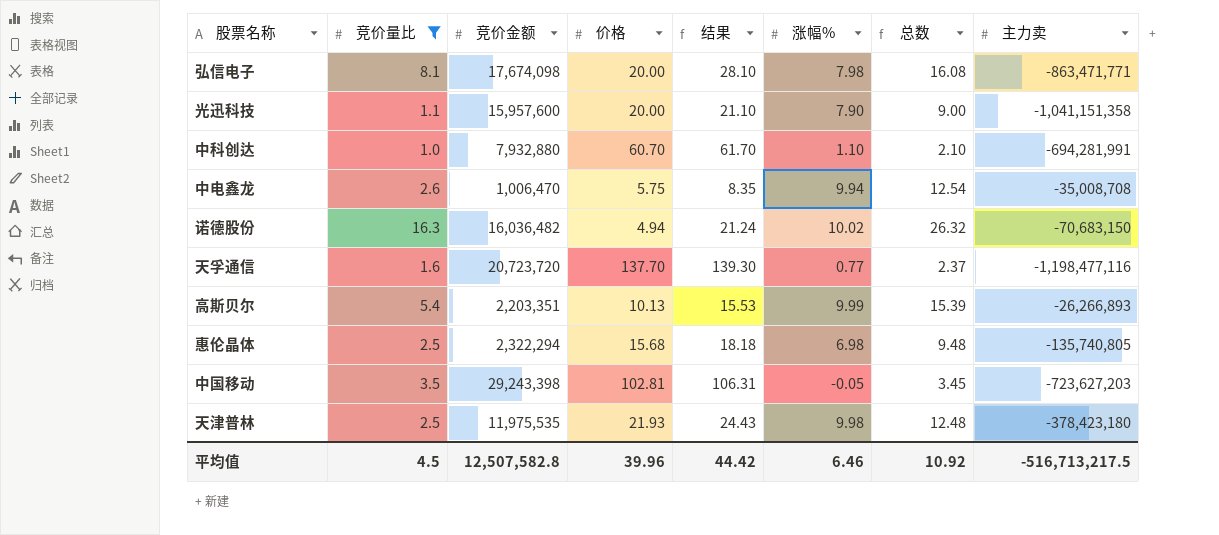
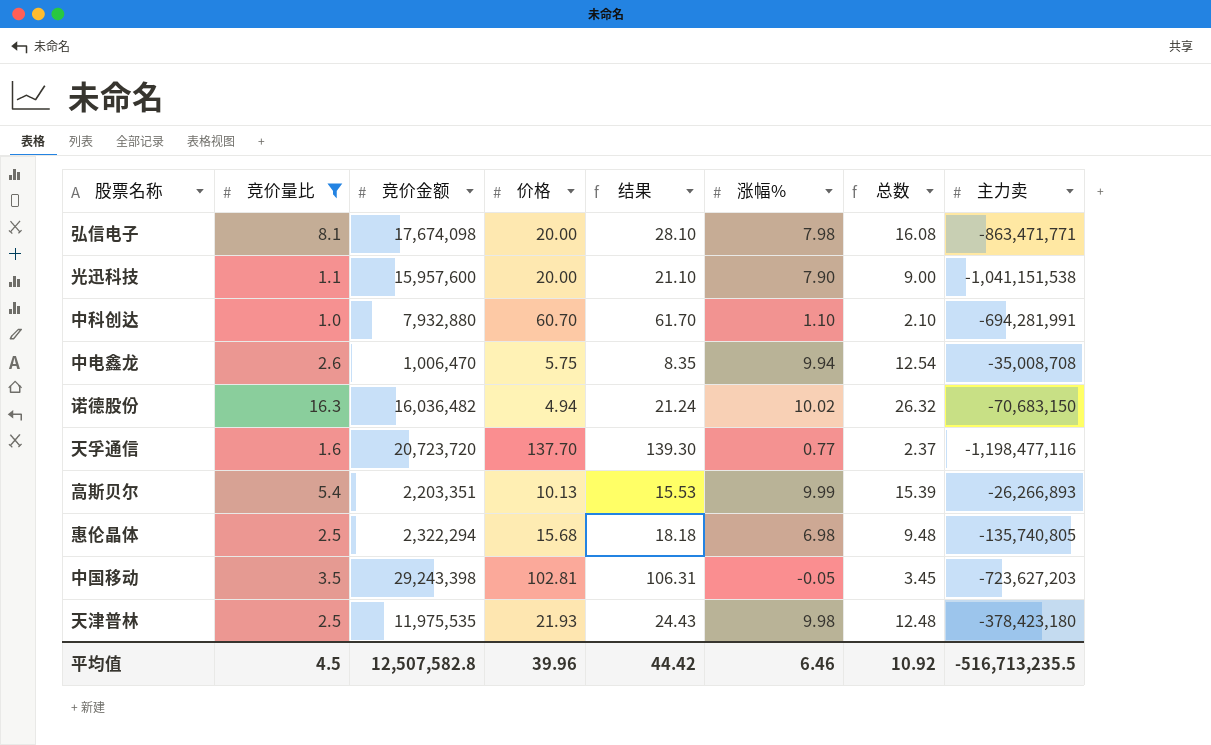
光迅科技 | 主力卖: -1,041,151,358 -> -1,041,151,538
平均值 | 主力卖: -516,713,217.5 -> -516,713,235.5

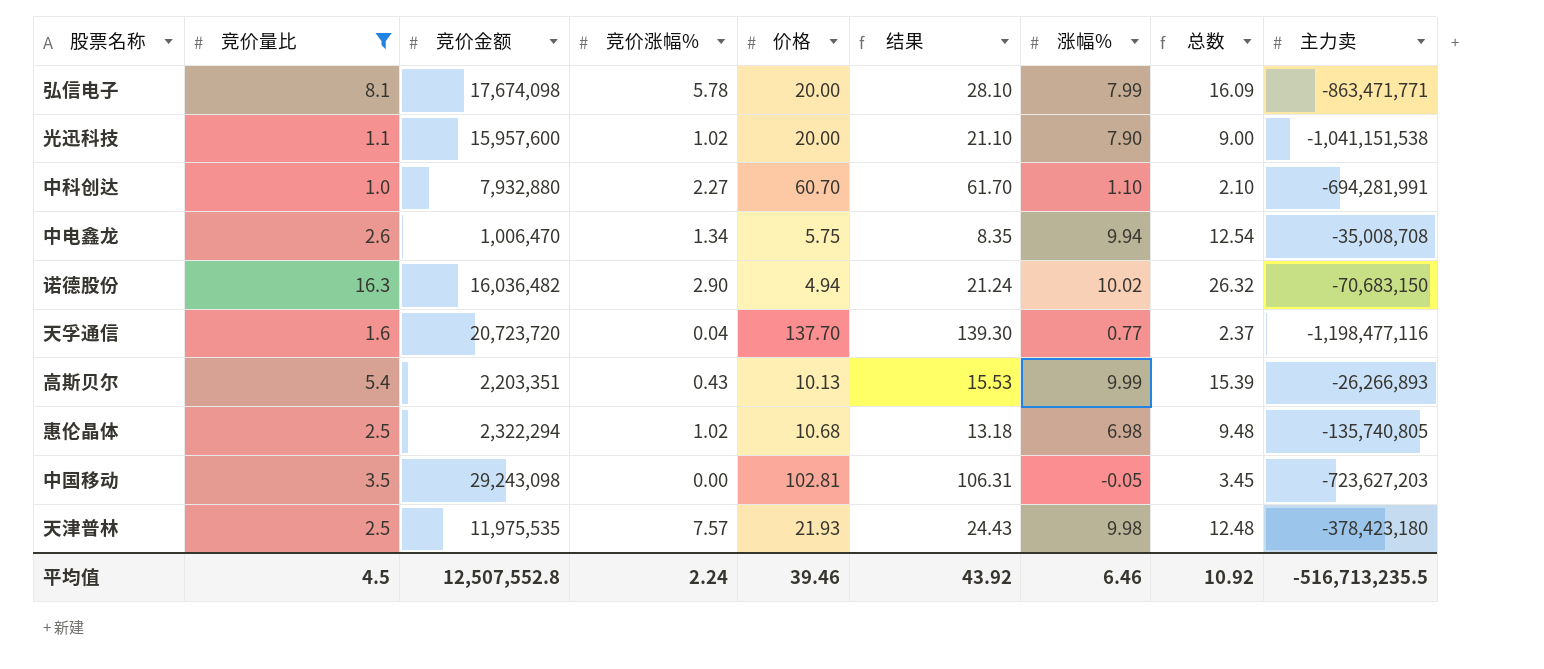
column 竞价涨幅% | position: none -> 4
弘信电子 | 涨幅%: 7.98 -> 7.99
弘信电子 | 总数: 16.08 -> 16.09
惠伦晶体 | 价格: 15.68 -> 10.68
惠伦晶体 | 结果: 18.18 -> 13.18
中国移动 | 竞价金额: 29,243,398 -> 29,243,098
平均值 | 竞价金额: 12,507,582.8 -> 12,507,552.8
平均值 | 价格: 39.96 -> 39.46
平均值 | 结果: 44.42 -> 43.92

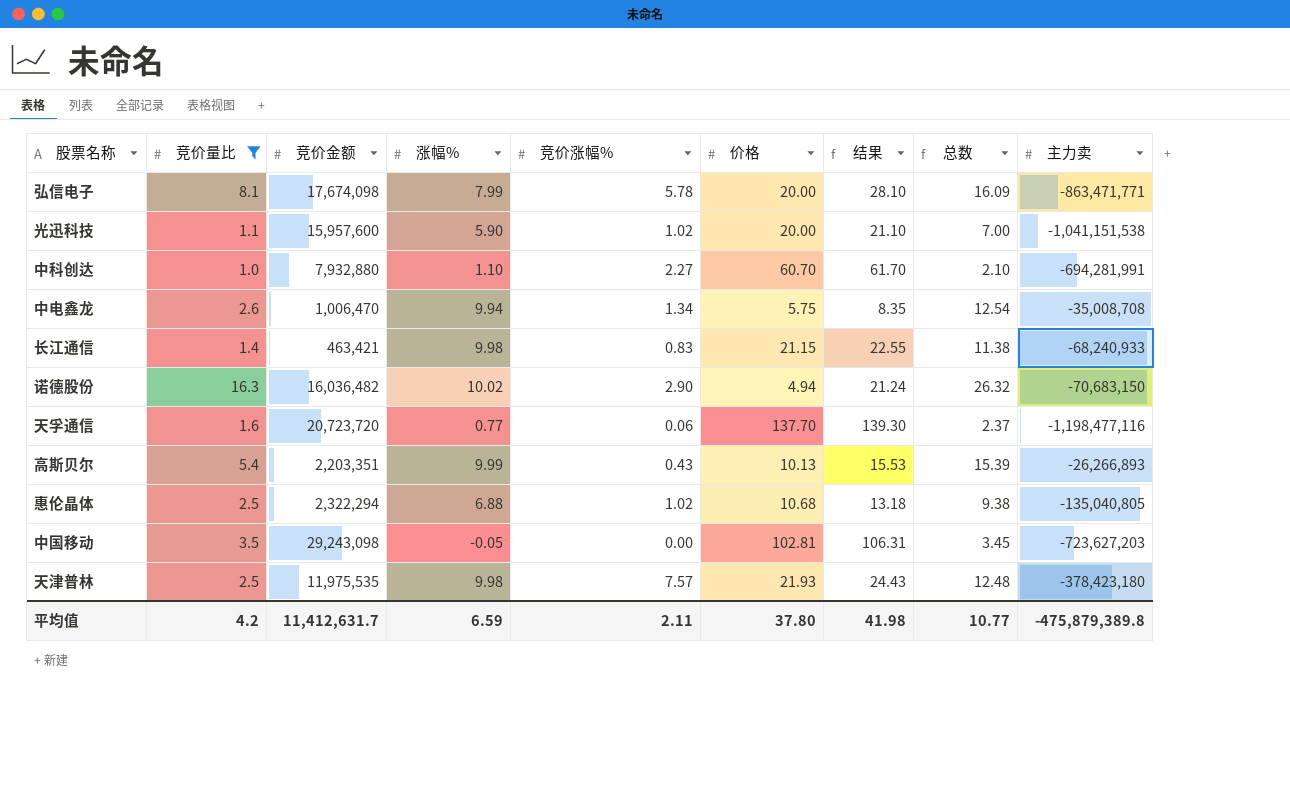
column 涨幅% | position: 7 -> 4
光迅科技 | 涨幅%: 7.90 -> 5.90
光迅科技 | 总数: 9.00 -> 7.00
row 长江通信: none -> 1.4 | 463,421 | 9.98 | 0.83 | 21.15 | 22.55 | 11.38 | -68,240,933
天孚通信 | 竞价涨幅%: 0.04 -> 0.06
惠伦晶体 | 涨幅%: 6.98 -> 6.88
惠伦晶体 | 总数: 9.48 -> 9.38
惠伦晶体 | 主力卖: -135,740,805 -> -135,040,805
平均值 | 竞价量比: 4.5 -> 4.2
平均值 | 竞价金额: 12,507,552.8 -> 11,412,631.7
平均值 | 涨幅%: 6.46 -> 6.59
平均值 | 竞价涨幅%: 2.24 -> 2.11
平均值 | 价格: 39.46 -> 37.80
平均值 | 结果: 43.92 -> 41.98
平均值 | 总数: 10.92 -> 10.77
平均值 | 主力卖: -516,713,235.5 -> -475,879,389.8

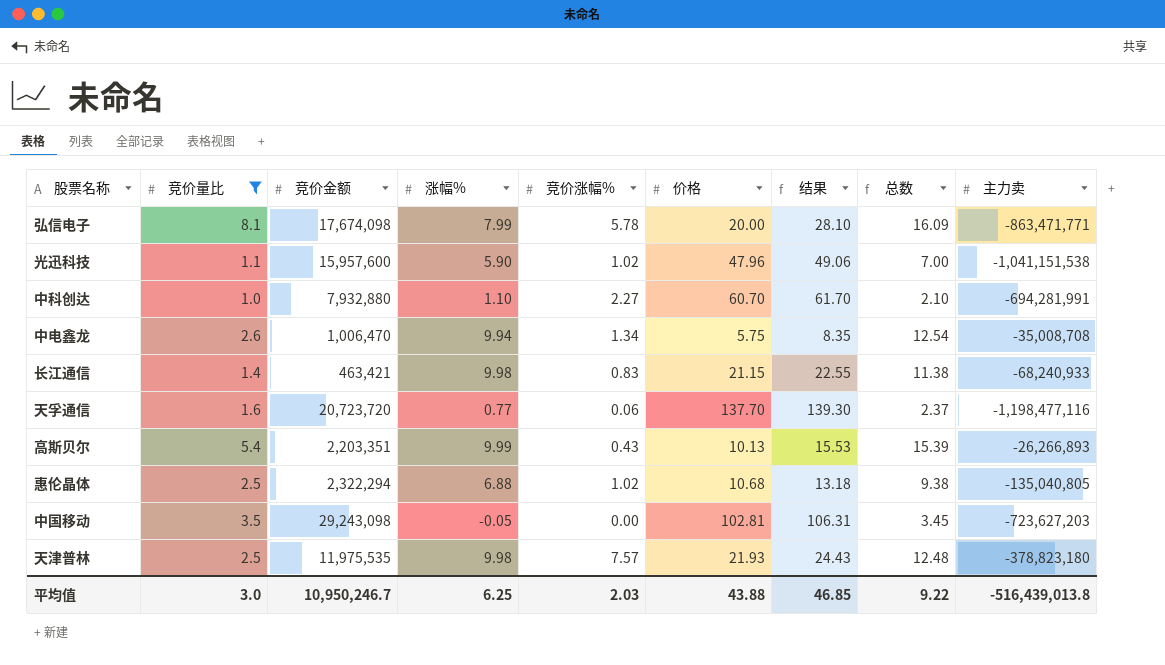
row 诺德股份: 16.3 | 16,036,482 | 10.02 | 2.90 | 4.94 | 21.24 | 26.32 | -70,683,150 -> none
光迅科技 | 价格: 20.00 -> 47.96
光迅科技 | 结果: 21.10 -> 49.06
天津普林 | 主力卖: -378,423,180 -> -378,823,180
平均值 | 竞价量比: 4.2 -> 3.0
平均值 | 竞价金额: 11,412,631.7 -> 10,950,246.7
平均值 | 涨幅%: 6.59 -> 6.25
平均值 | 竞价涨幅%: 2.11 -> 2.03
平均值 | 价格: 37.80 -> 43.88
平均值 | 结果: 41.98 -> 46.85
平均值 | 总数: 10.77 -> 9.22
平均值 | 主力卖: -475,879,389.8 -> -516,439,013.8

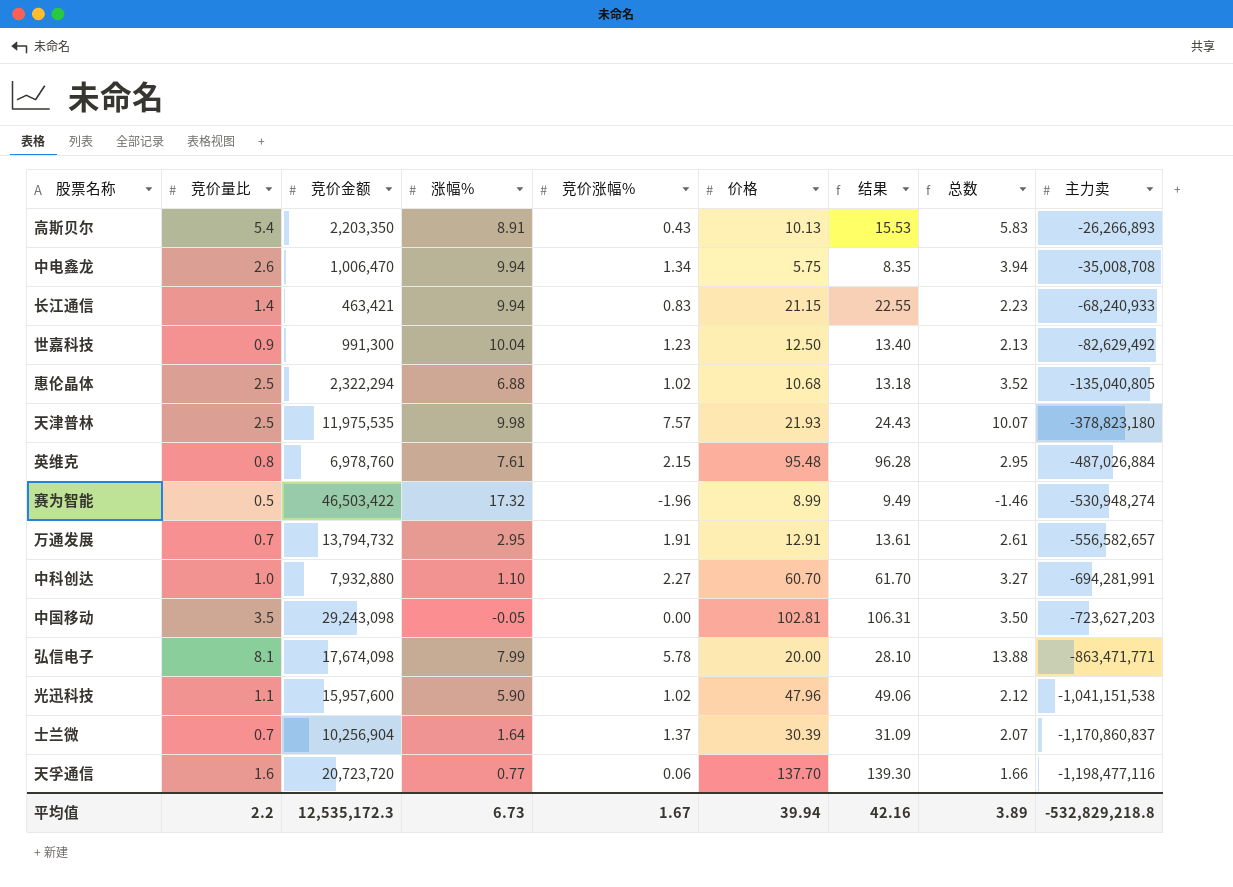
filter: 竞价量比 >= 1.0 -> none
row order: none -> 主力卖 descending
column 总数 | formula: [竞价量比] + [涨幅%] -> [竞价量比] + [竞价涨幅%]
高斯贝尔 | 竞价金额: 2,203,351 -> 2,203,350
高斯贝尔 | 涨幅%: 9.99 -> 8.91
长江通信 | 涨幅%: 9.98 -> 9.94
平均值 | 竞价量比: 3.0 -> 2.2
平均值 | 竞价金额: 10,950,246.7 -> 12,535,172.3
平均值 | 涨幅%: 6.25 -> 6.73
平均值 | 竞价涨幅%: 2.03 -> 1.67
平均值 | 价格: 43.88 -> 39.94
平均值 | 结果: 46.85 -> 42.16
平均值 | 总数: 9.22 -> 3.89
平均值 | 主力卖: -516,439,013.8 -> -532,829,218.8

